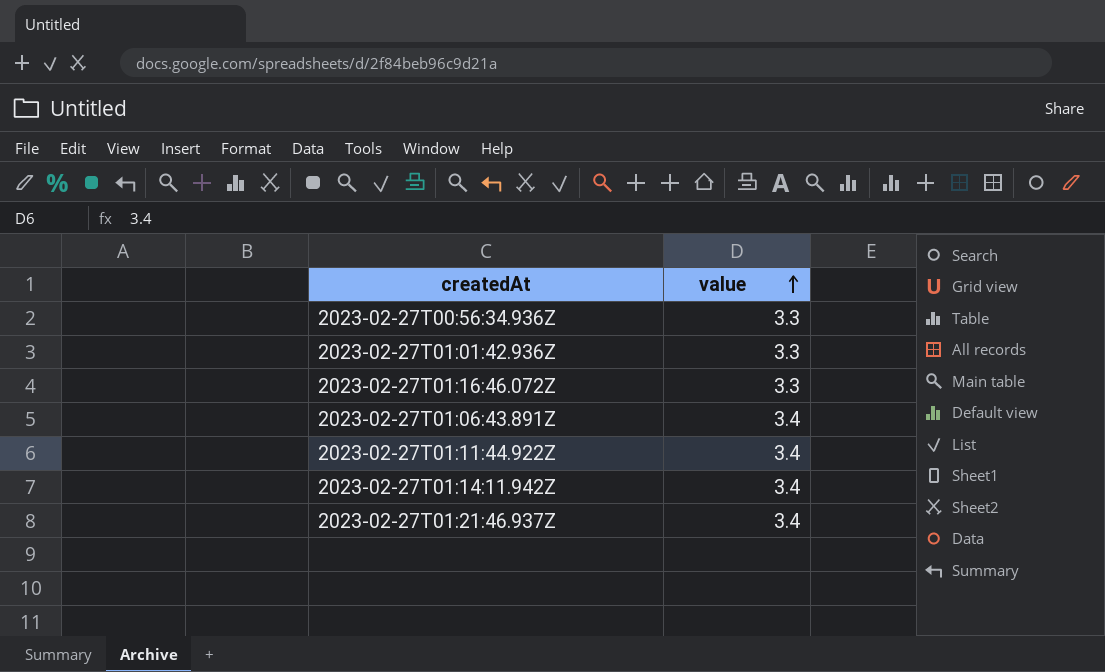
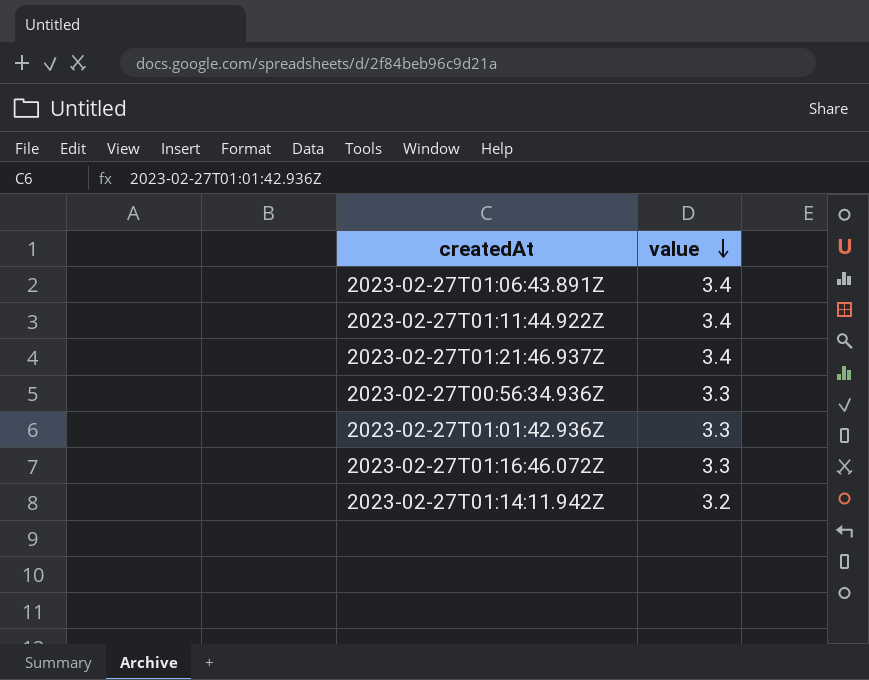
row order: value ascending -> value descending
2023-02-27T01:14:11.942Z | value: 3.4 -> 3.2

